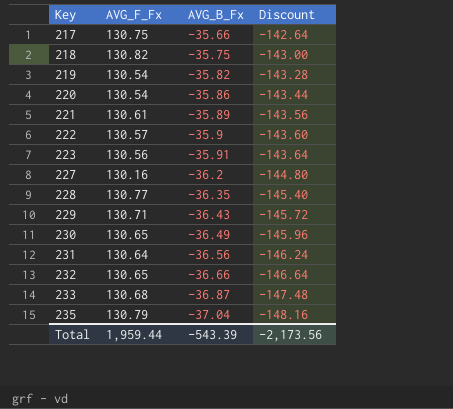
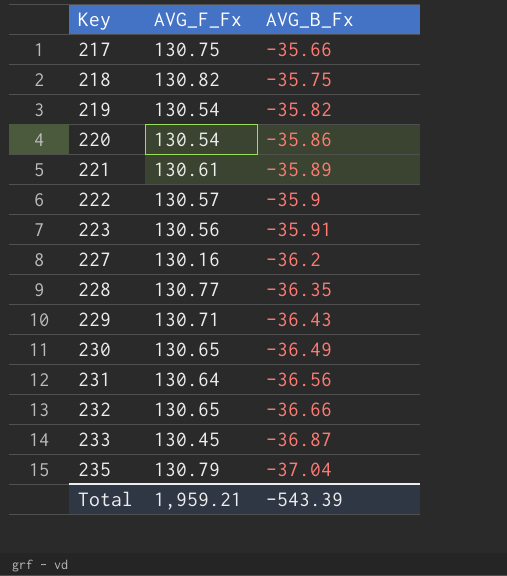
column Discount | formula: [AVG_B_Fx] * 4 -> none
233 | AVG_F_Fx: 130.68 -> 130.45
Total | AVG_F_Fx: 1,959.44 -> 1,959.21

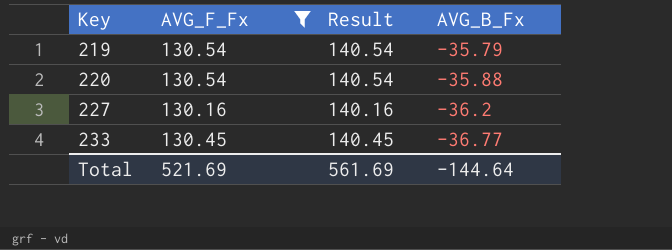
filter: none -> AVG_F_Fx <= 130.54
column Result | formula: none -> [AVG_F_Fx] + 10
219 | AVG_B_Fx: -35.82 -> -35.79
220 | AVG_B_Fx: -35.86 -> -35.88
233 | AVG_B_Fx: -36.87 -> -36.77
Total | AVG_F_Fx: 1,959.21 -> 521.69
Total | AVG_B_Fx: -543.39 -> -144.64

